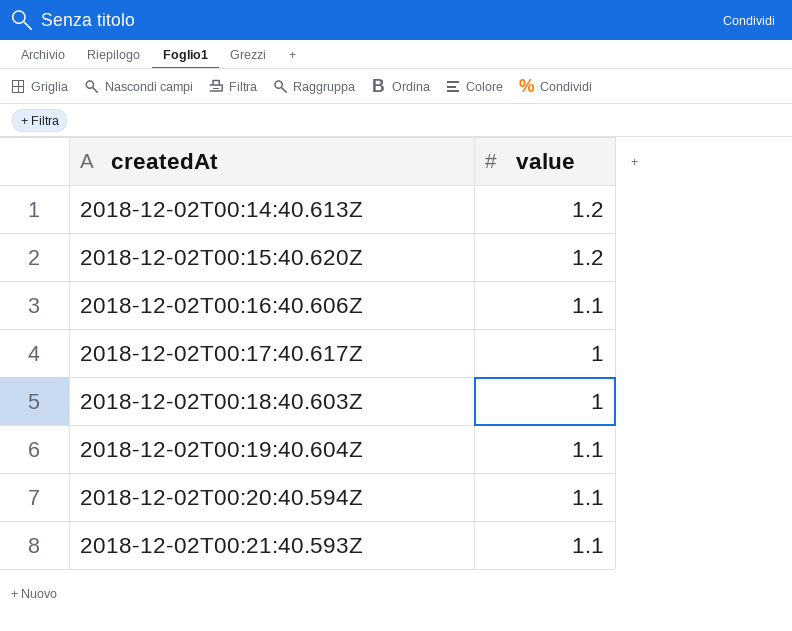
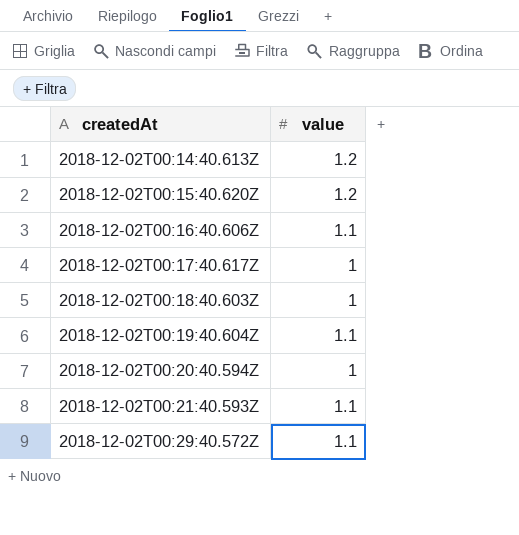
2018-12-02T00:20:40.594Z | value: 1.1 -> 1
row 2018-12-02T00:29:40.572Z: none -> 1.1

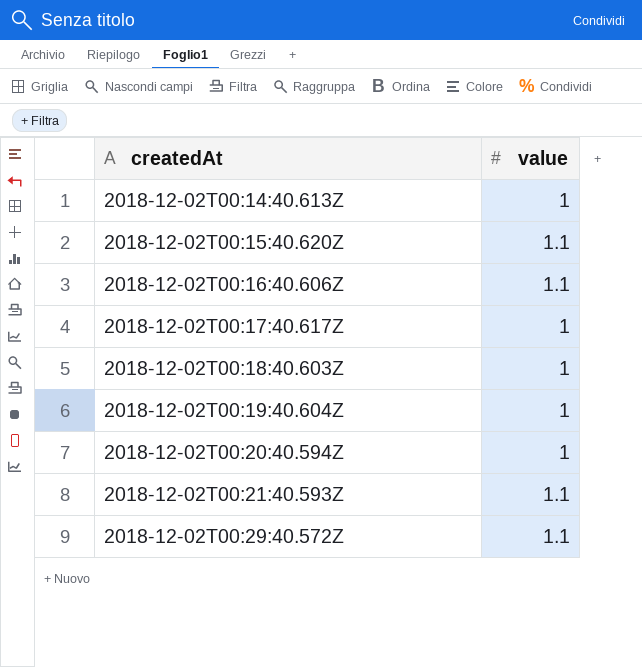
2018-12-02T00:14:40.613Z | value: 1.2 -> 1
2018-12-02T00:15:40.620Z | value: 1.2 -> 1.1
2018-12-02T00:19:40.604Z | value: 1.1 -> 1

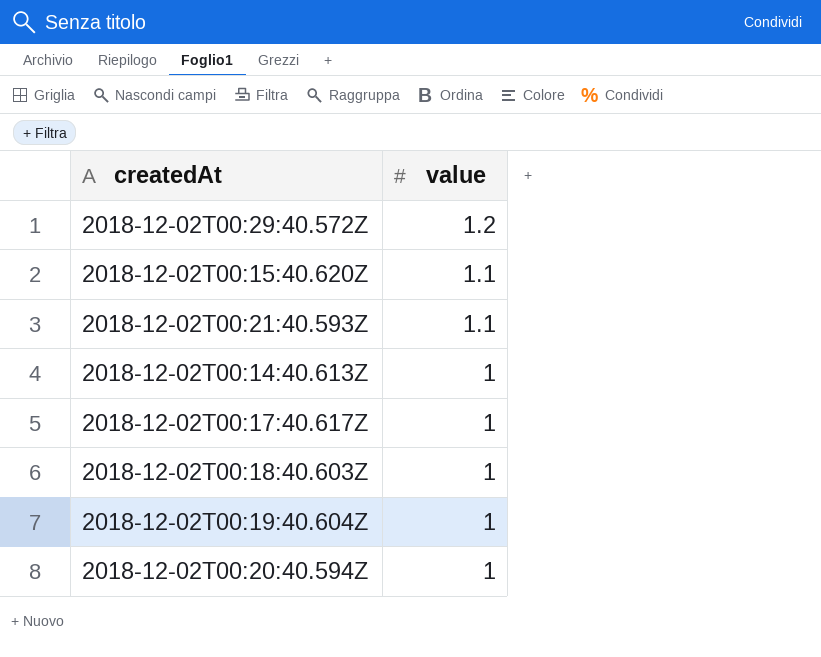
row order: createdAt ascending -> value descending
row 2018-12-02T00:16:40.606Z: 1.1 -> none
2018-12-02T00:29:40.572Z | value: 1.1 -> 1.2

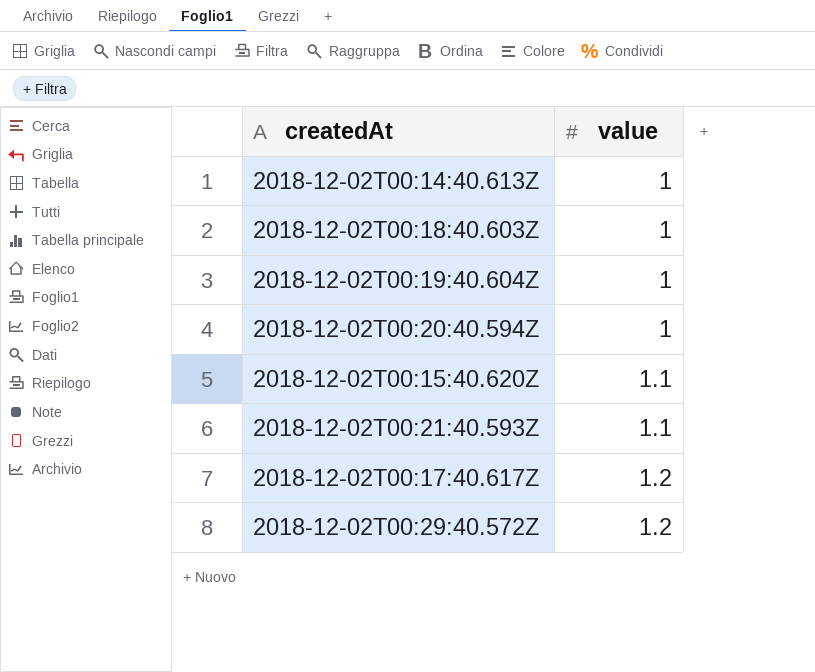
row order: value descending -> value ascending
2018-12-02T00:17:40.617Z | value: 1 -> 1.2

